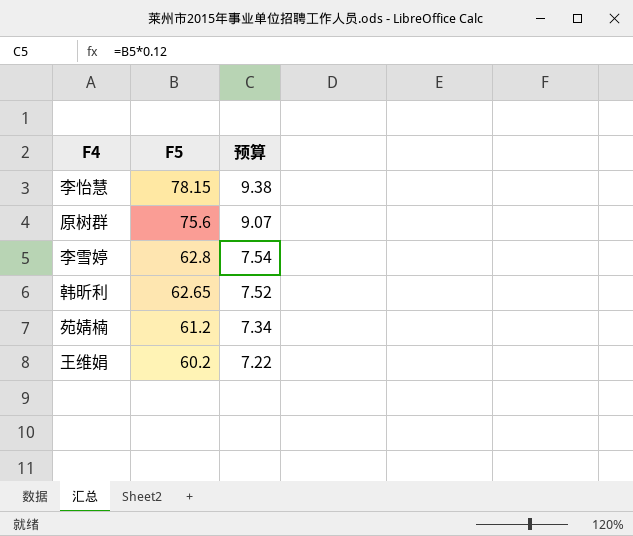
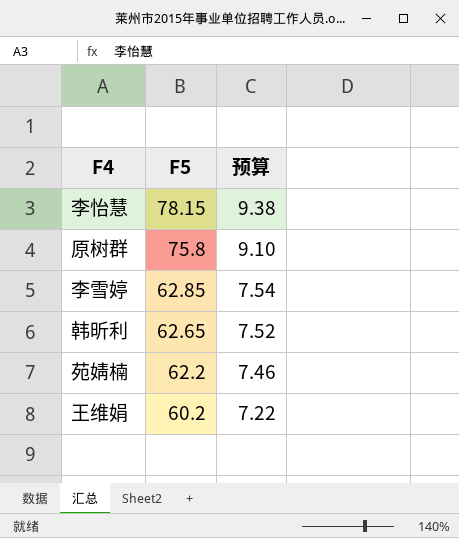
原树群 | F5: 75.6 -> 75.8
原树群 | 预算: 9.07 -> 9.10
李雪婷 | F5: 62.8 -> 62.85
苑婧楠 | F5: 61.2 -> 62.2
苑婧楠 | 预算: 7.34 -> 7.46

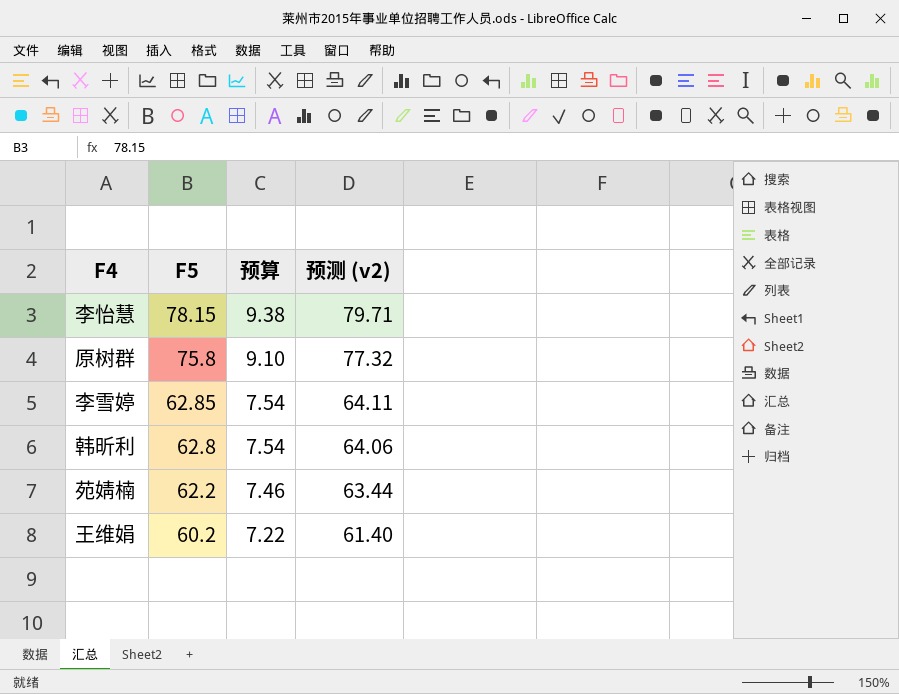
column 预测 (v2) | formula: none -> [F5] * 1.02
韩昕利 | F5: 62.65 -> 62.8
韩昕利 | 预算: 7.52 -> 7.54

